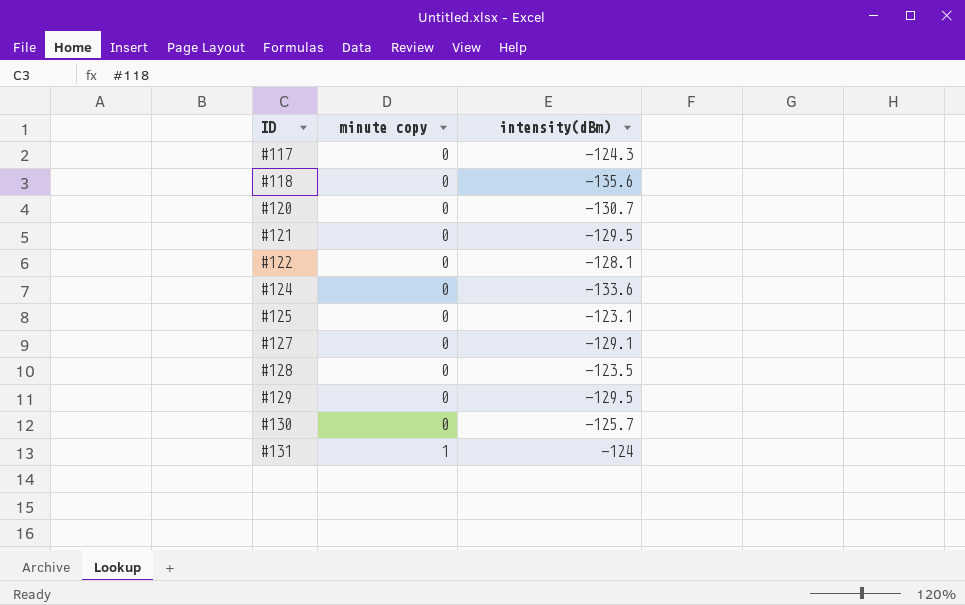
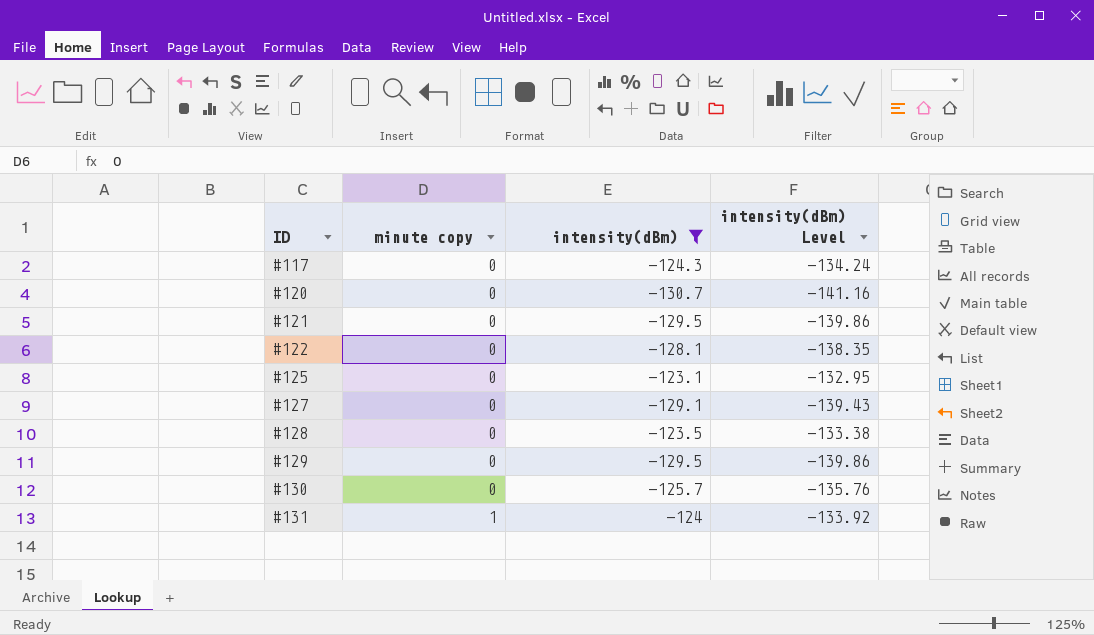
filter: none -> intensity(dBm) >= -130.7
column intensity(dBm) Level | formula: none -> [intensity(dBm)] * 1.08

